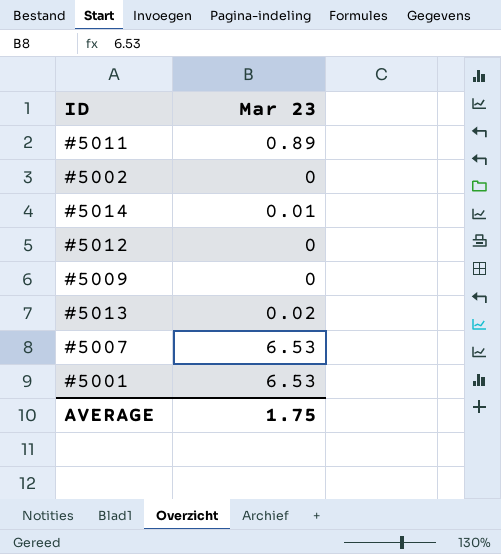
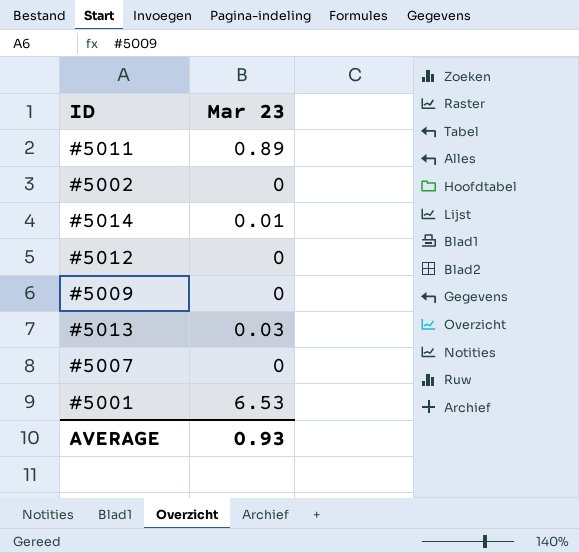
#5013 | Mar 23: 0.02 -> 0.03
#5007 | Mar 23: 6.53 -> 0
AVERAGE | Mar 23: 1.75 -> 0.93

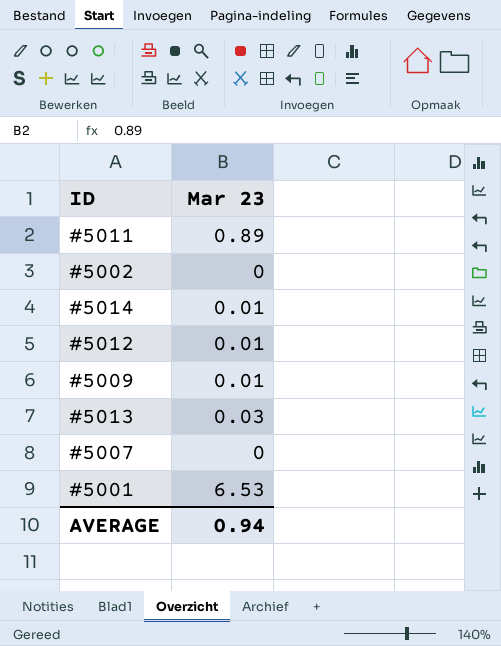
#5012 | Mar 23: 0 -> 0.01
#5009 | Mar 23: 0 -> 0.01
AVERAGE | Mar 23: 0.93 -> 0.94

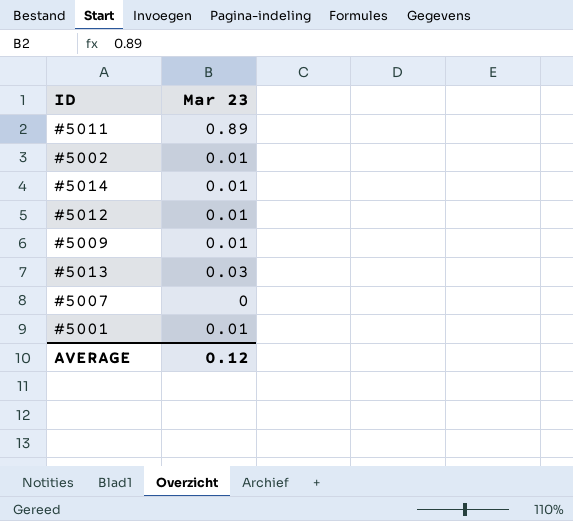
#5002 | Mar 23: 0 -> 0.01
#5001 | Mar 23: 6.53 -> 0.01
AVERAGE | Mar 23: 0.94 -> 0.12

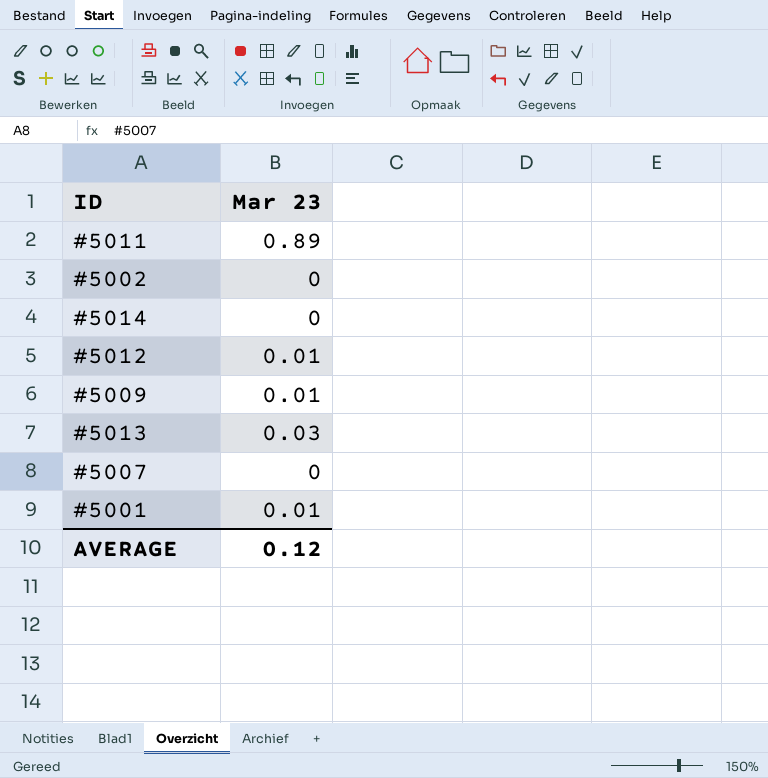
#5002 | Mar 23: 0.01 -> 0
#5014 | Mar 23: 0.01 -> 0

